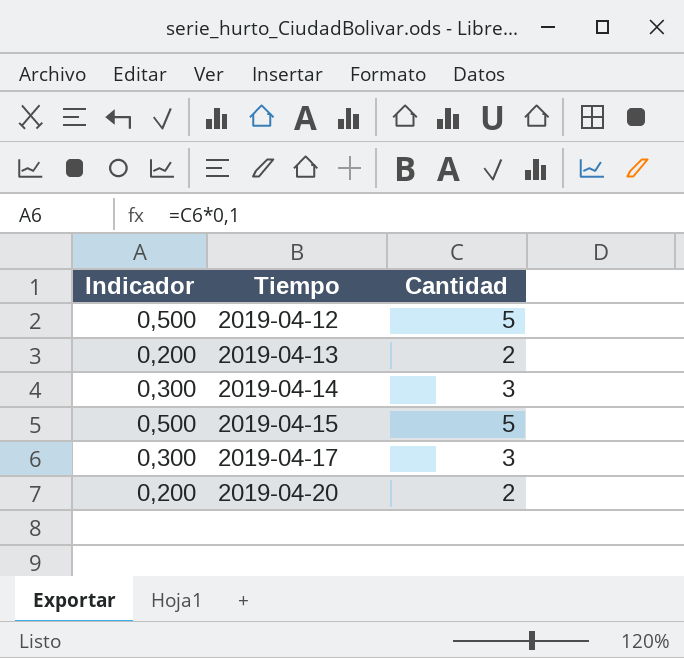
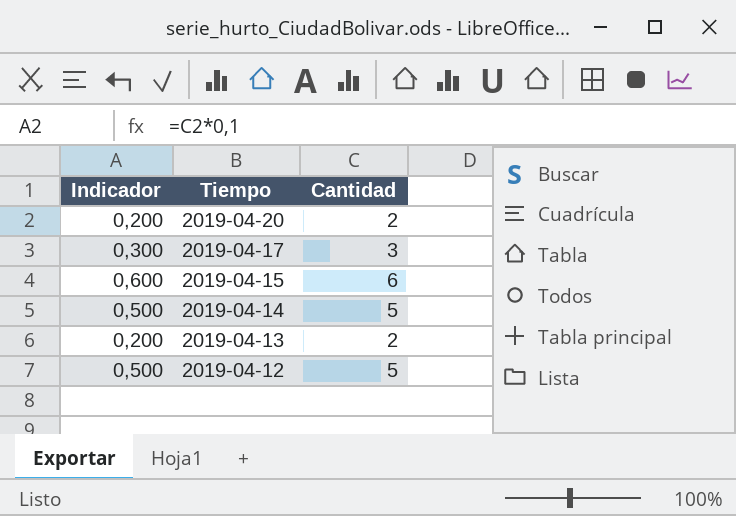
row order: Tiempo ascending -> Tiempo descending
2019-04-15 | Indicador: 0,500 -> 0,600
2019-04-15 | Cantidad: 5 -> 6
2019-04-14 | Indicador: 0,300 -> 0,500
2019-04-14 | Cantidad: 3 -> 5

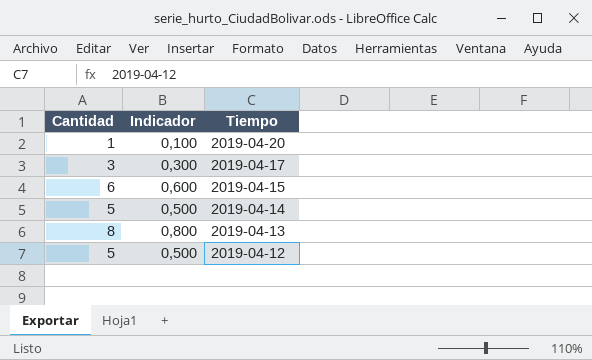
column Cantidad | position: 3 -> 1
2019-04-20 | Cantidad: 2 -> 1
2019-04-20 | Indicador: 0,200 -> 0,100
2019-04-13 | Cantidad: 2 -> 8
2019-04-13 | Indicador: 0,200 -> 0,800

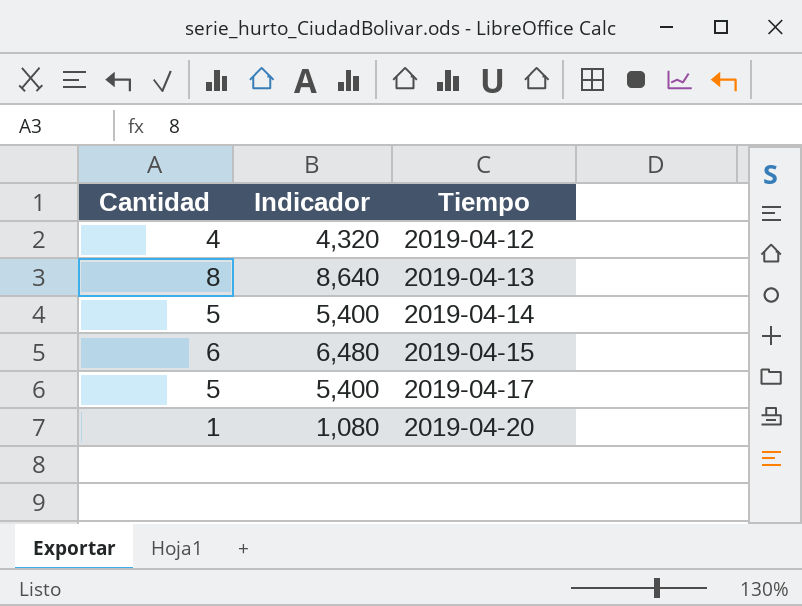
row order: Tiempo descending -> Tiempo ascending
column Indicador | formula: [Cantidad] * 0,1 -> [Cantidad] * 1,08
2019-04-12 | Cantidad: 5 -> 4
2019-04-17 | Cantidad: 3 -> 5

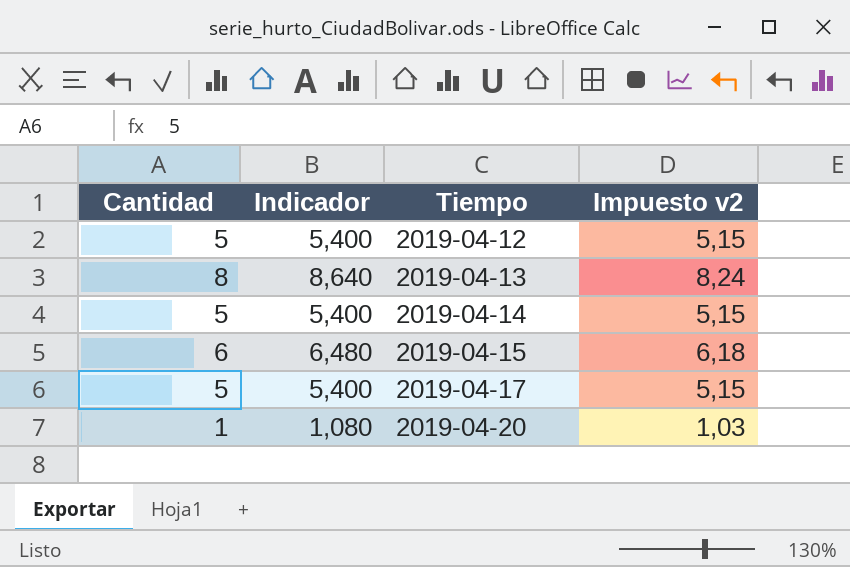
column Impuesto v2 | formula: none -> [Cantidad] * 1,03
2019-04-12 | Cantidad: 4 -> 5
2019-04-12 | Indicador: 4,320 -> 5,400

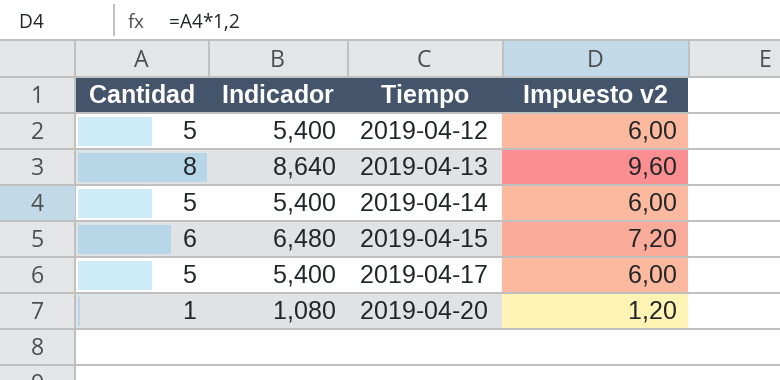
column Impuesto v2 | formula: [Cantidad] * 1,03 -> [Cantidad] * 1,2

